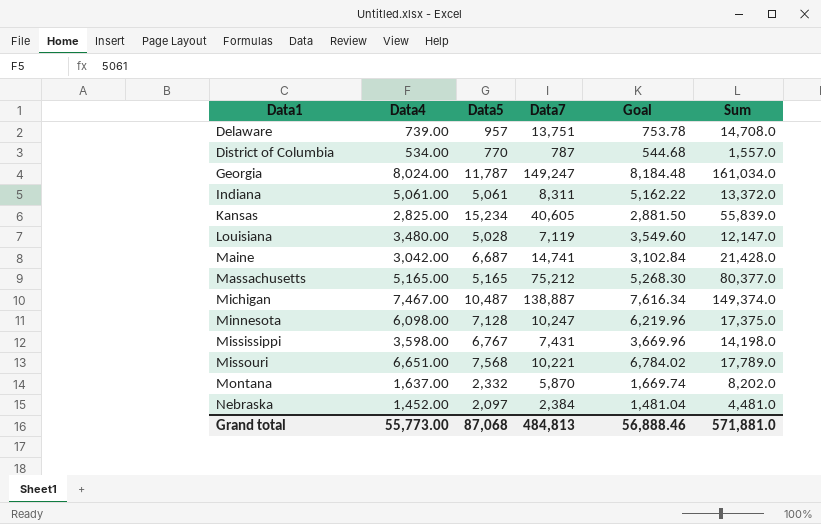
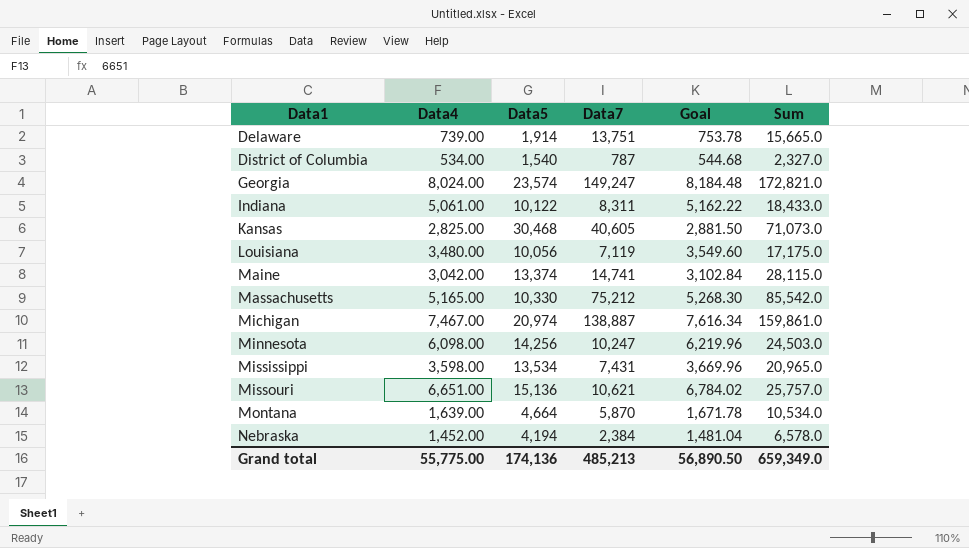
Delaware | Data5: 957 -> 1,914
Delaware | Sum: 14,708.0 -> 15,665.0
District of Columbia | Data5: 770 -> 1,540
District of Columbia | Sum: 1,557.0 -> 2,327.0
Georgia | Data5: 11,787 -> 23,574
Georgia | Sum: 161,034.0 -> 172,821.0
Indiana | Data5: 5,061 -> 10,122
Indiana | Sum: 13,372.0 -> 18,433.0
Kansas | Data5: 15,234 -> 30,468
Kansas | Sum: 55,839.0 -> 71,073.0
Louisiana | Data5: 5,028 -> 10,056
Louisiana | Sum: 12,147.0 -> 17,175.0
Maine | Data5: 6,687 -> 13,374
Maine | Sum: 21,428.0 -> 28,115.0
Massachusetts | Data5: 5,165 -> 10,330
Massachusetts | Sum: 80,377.0 -> 85,542.0
Michigan | Data5: 10,487 -> 20,974
Michigan | Sum: 149,374.0 -> 159,861.0
Minnesota | Data5: 7,128 -> 14,256
Minnesota | Sum: 17,375.0 -> 24,503.0
Mississippi | Data5: 6,767 -> 13,534
Mississippi | Sum: 14,198.0 -> 20,965.0
Missouri | Data5: 7,568 -> 15,136
Missouri | Data7: 10,221 -> 10,621
Missouri | Sum: 17,789.0 -> 25,757.0
Montana | Data4: 1,637.00 -> 1,639.00
Montana | Data5: 2,332 -> 4,664
Montana | Goal: 1,669.74 -> 1,671.78
Montana | Sum: 8,202.0 -> 10,534.0
Nebraska | Data5: 2,097 -> 4,194
Nebraska | Sum: 4,481.0 -> 6,578.0
Grand total | Data4: 55,773.00 -> 55,775.00
Grand total | Data5: 87,068 -> 174,136
Grand total | Data7: 484,813 -> 485,213
Grand total | Goal: 56,888.46 -> 56,890.50
Grand total | Sum: 571,881.0 -> 659,349.0

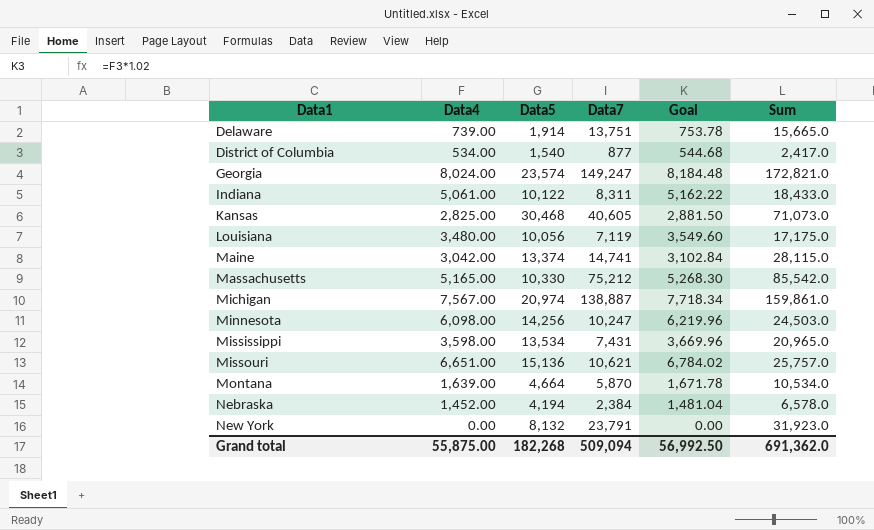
District of Columbia | Data7: 787 -> 877
District of Columbia | Sum: 2,327.0 -> 2,417.0
Michigan | Data4: 7,467.00 -> 7,567.00
Michigan | Goal: 7,616.34 -> 7,718.34
row New York: none -> 0.00 | 8,132 | 23,791 | 0.00 | 31,923.0
Grand total | Data4: 55,775.00 -> 55,875.00
Grand total | Data5: 174,136 -> 182,268
Grand total | Data7: 485,213 -> 509,094
Grand total | Goal: 56,890.50 -> 56,992.50
Grand total | Sum: 659,349.0 -> 691,362.0

